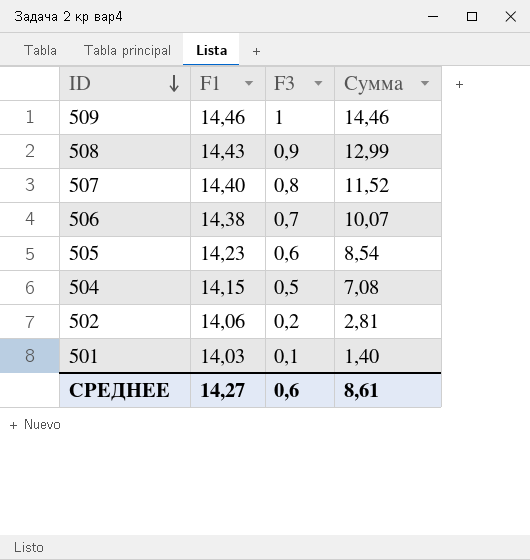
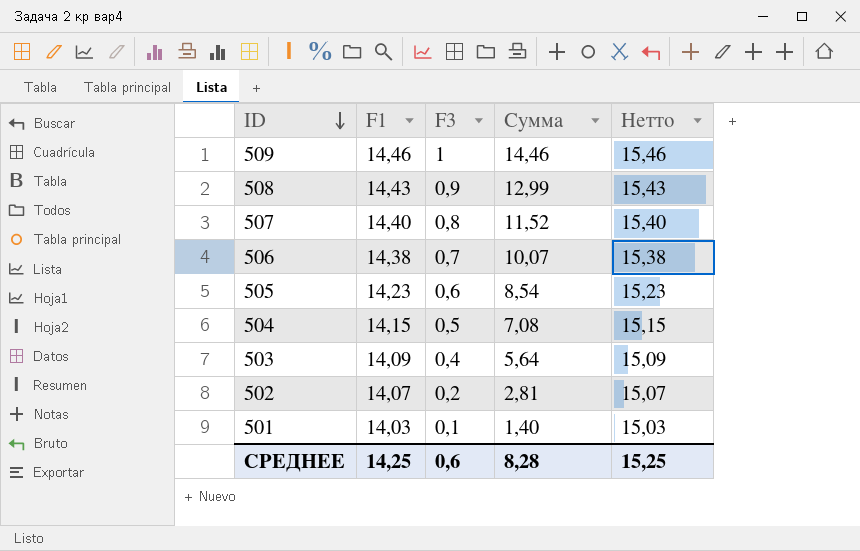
column Нетто | formula: none -> [F1] + 1
row 503: none -> 14,09 | 0,4 | 5,64 | 15,09
502 | F1: 14,06 -> 14,07
СРЕДНЕЕ | F1: 14,27 -> 14,25
СРЕДНЕЕ | Сумма: 8,61 -> 8,28

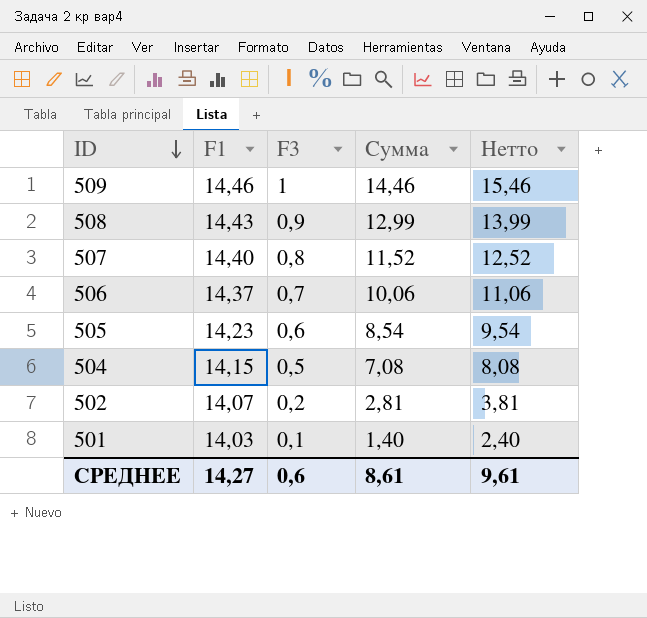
column Нетто | formula: [F1] + 1 -> [Сумма] + 1
row 503: 14,09 | 0,4 | 5,64 | 15,09 -> none
506 | F1: 14,38 -> 14,37
506 | Сумма: 10,07 -> 10,06
СРЕДНЕЕ | F1: 14,25 -> 14,27
СРЕДНЕЕ | Сумма: 8,28 -> 8,61
СРЕДНЕЕ | Нетто: 15,25 -> 9,61

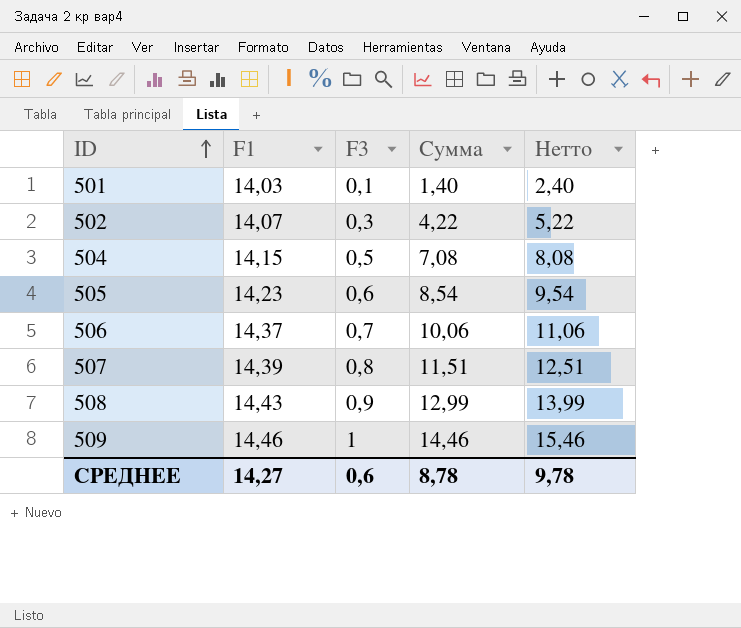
row order: ID descending -> ID ascending
502 | F3: 0,2 -> 0,3
502 | Сумма: 2,81 -> 4,22
502 | Нетто: 3,81 -> 5,22
507 | F1: 14,40 -> 14,39
507 | Сумма: 11,52 -> 11,51
507 | Нетто: 12,52 -> 12,51
СРЕДНЕЕ | Сумма: 8,61 -> 8,78
СРЕДНЕЕ | Нетто: 9,61 -> 9,78

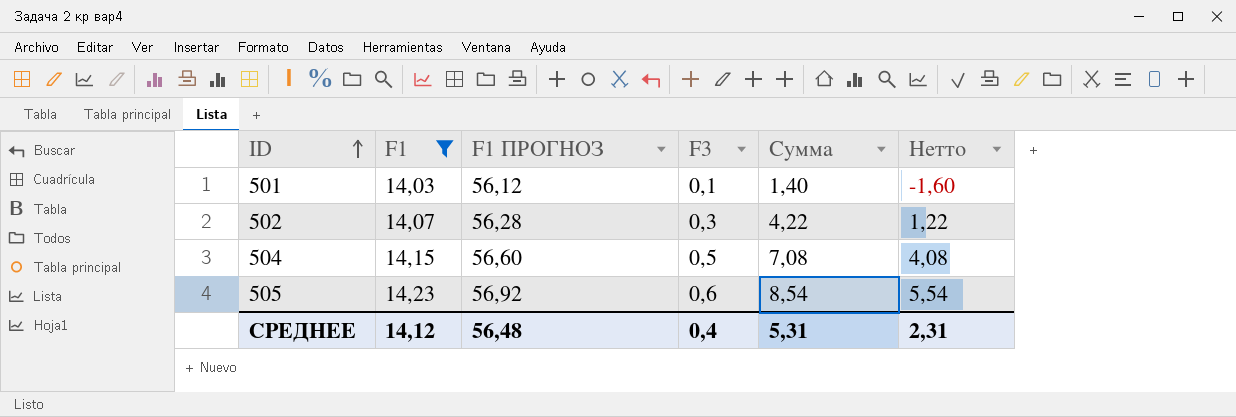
filter: none -> F1 <= 14,23
column F1 ПРОГНОЗ | formula: none -> [F1] * 4
column Нетто | formula: [Сумма] + 1 -> [Сумма] - 3
СРЕДНЕЕ | F1: 14,27 -> 14,12
СРЕДНЕЕ | F3: 0,6 -> 0,4
СРЕДНЕЕ | Сумма: 8,78 -> 5,31
СРЕДНЕЕ | Нетто: 9,78 -> 2,31

